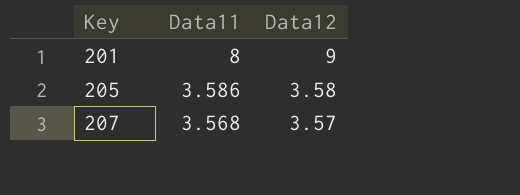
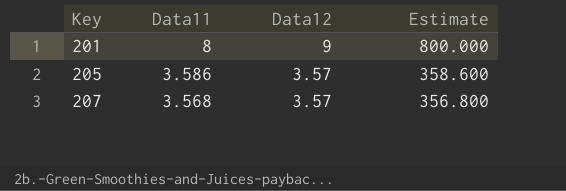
column Estimate | formula: none -> [Data11] * 100
205 | Data12: 3.58 -> 3.57

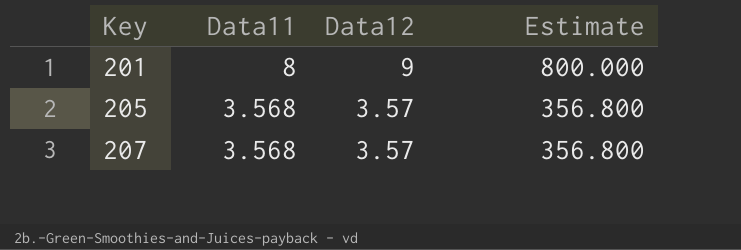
205 | Data11: 3.586 -> 3.568
205 | Estimate: 358.600 -> 356.800

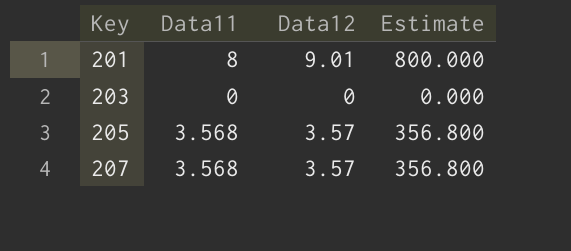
201 | Data12: 9 -> 9.01
row 203: none -> 0 | 0 | 0.000

